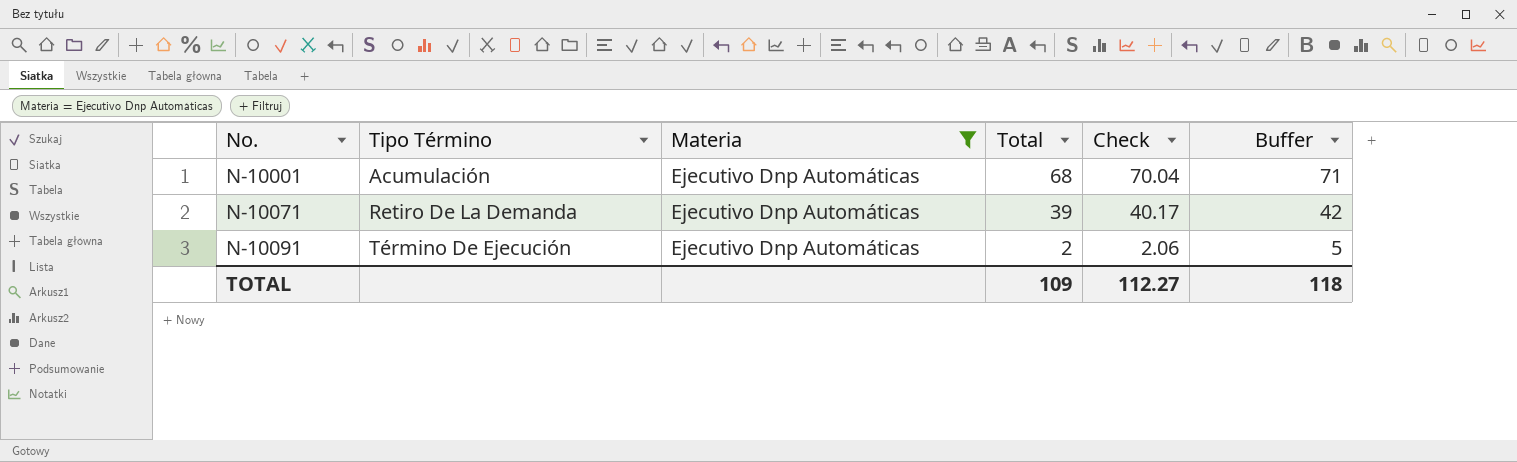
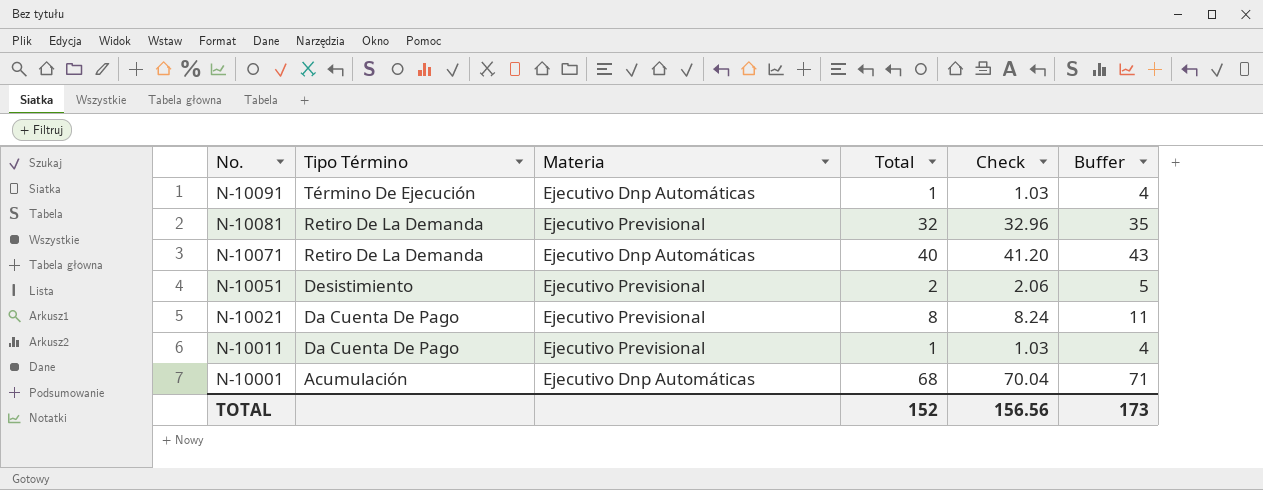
filter: Materia = Ejecutivo Dnp Automáticas -> none
row order: No. ascending -> No. descending
N-10091 | Total: 2 -> 1
N-10091 | Check: 2.06 -> 1.03
N-10091 | Buffer: 5 -> 4
N-10071 | Total: 39 -> 40
N-10071 | Check: 40.17 -> 41.20
N-10071 | Buffer: 42 -> 43
TOTAL | Total: 109 -> 152
TOTAL | Check: 112.27 -> 156.56
TOTAL | Buffer: 118 -> 173

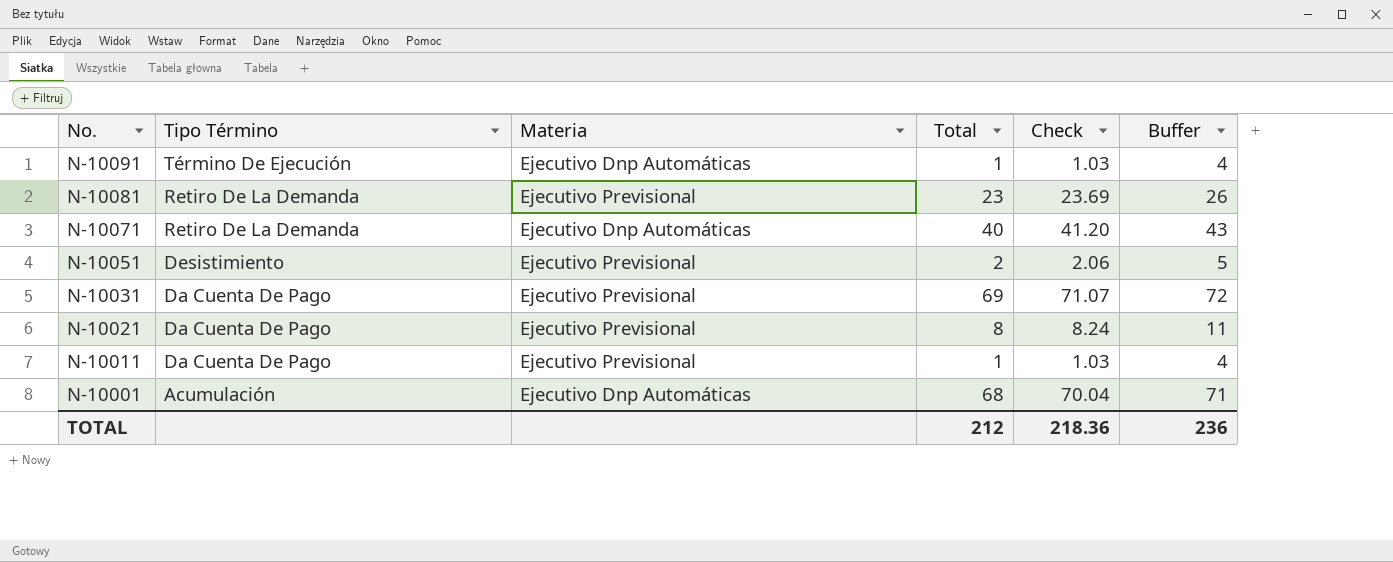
N-10081 | Total: 32 -> 23
N-10081 | Check: 32.96 -> 23.69
N-10081 | Buffer: 35 -> 26
row N-10031: none -> Da Cuenta De Pago | Ejecutivo Previsional | 69 | 71.07 | 72
TOTAL | Total: 152 -> 212
TOTAL | Check: 156.56 -> 218.36
TOTAL | Buffer: 173 -> 236

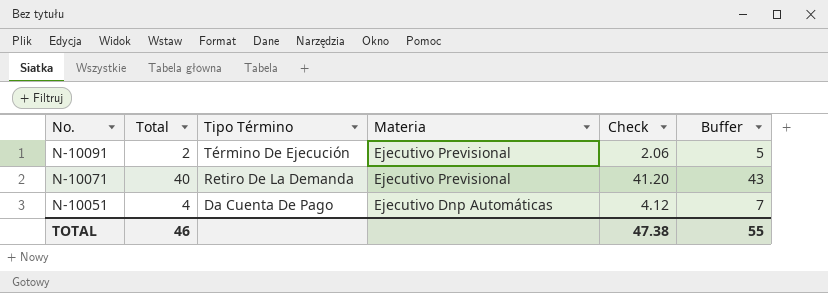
column Total | position: 4 -> 2
row N-10081: Retiro De La Demanda | Ejecutivo Previsional | 23 | 23.69 | 26 -> none
row N-10031: Da Cuenta De Pago | Ejecutivo Previsional | 69 | 71.07 | 72 -> none
row N-10021: Da Cuenta De Pago | Ejecutivo Previsional | 8 | 8.24 | 11 -> none
row N-10011: Da Cuenta De Pago | Ejecutivo Previsional | 1 | 1.03 | 4 -> none
row N-10001: Acumulación | Ejecutivo Dnp Automáticas | 68 | 70.04 | 71 -> none
N-10091 | Total: 1 -> 2
N-10091 | Materia: Ejecutivo Dnp Automáticas -> Ejecutivo Previsional
N-10091 | Check: 1.03 -> 2.06
N-10091 | Buffer: 4 -> 5
N-10071 | Materia: Ejecutivo Dnp Automáticas -> Ejecutivo Previsional
N-10051 | Total: 2 -> 4
N-10051 | Tipo Término: Desistimiento -> Da Cuenta De Pago
N-10051 | Materia: Ejecutivo Previsional -> Ejecutivo Dnp Automáticas
N-10051 | Check: 2.06 -> 4.12
N-10051 | Buffer: 5 -> 7
TOTAL | Total: 212 -> 46
TOTAL | Check: 218.36 -> 47.38
TOTAL | Buffer: 236 -> 55

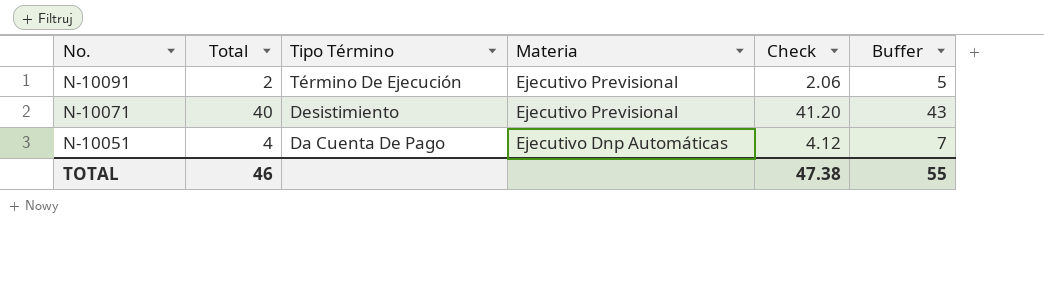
N-10071 | Tipo Término: Retiro De La Demanda -> Desistimiento

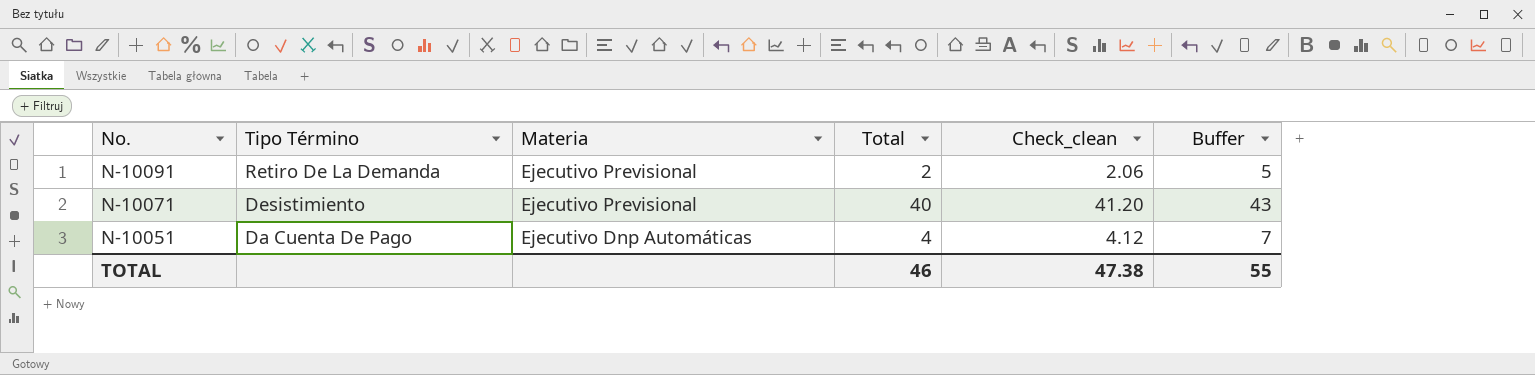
column Total | position: 2 -> 4
column name: Check -> Check_clean
N-10091 | Tipo Término: Término De Ejecución -> Retiro De La Demanda

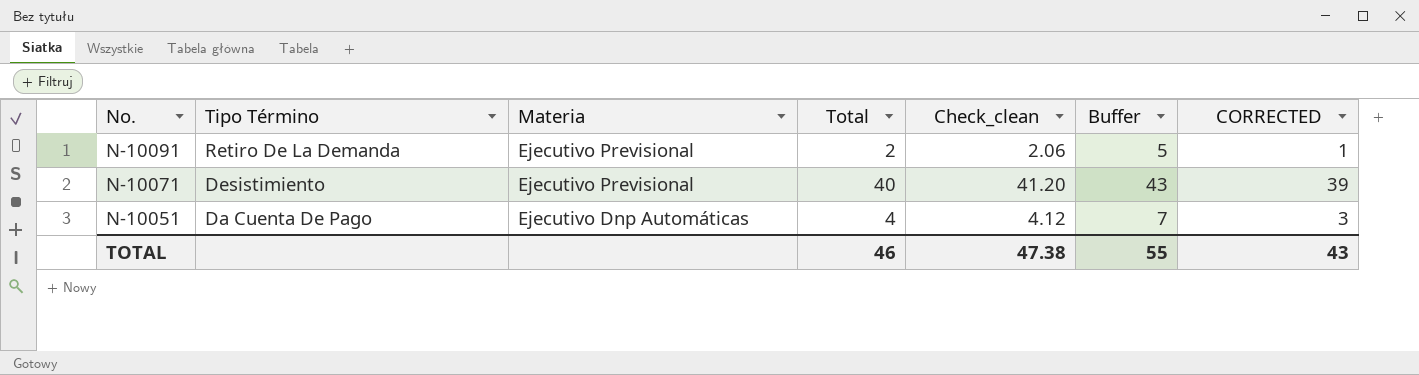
column CORRECTED | formula: none -> [Total] - 1

